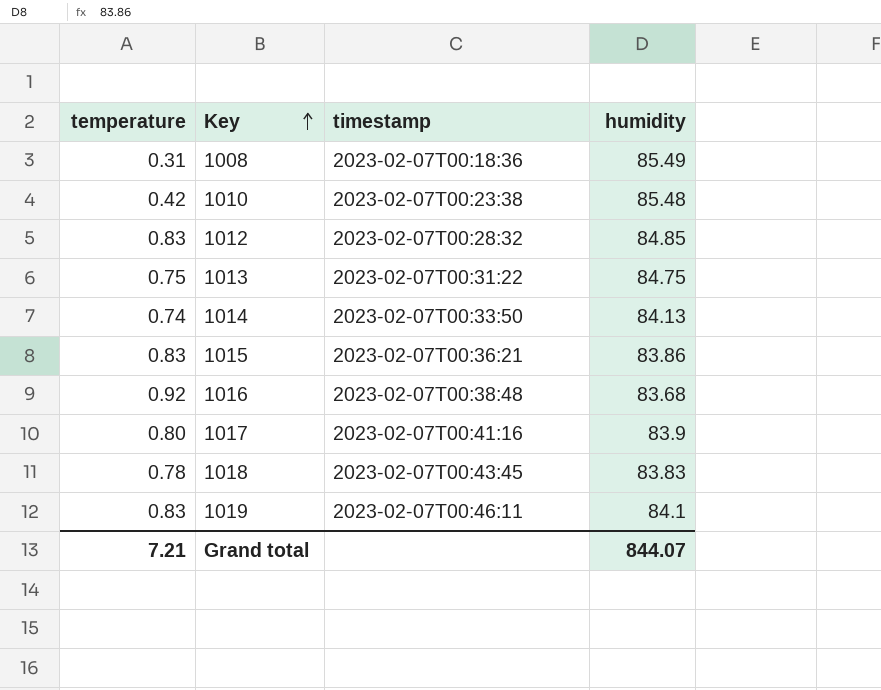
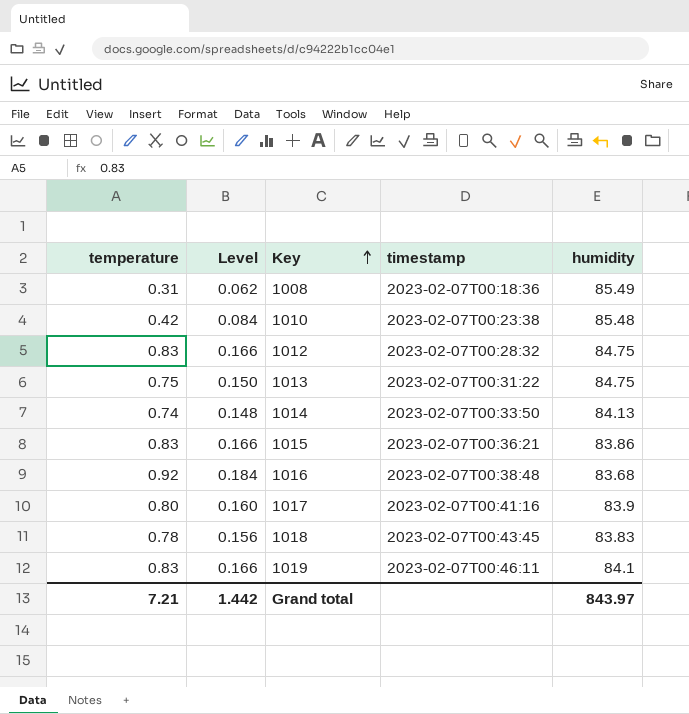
column Level | formula: none -> [temperature] * 0.2
1012 | humidity: 84.85 -> 84.75
Grand total | humidity: 844.07 -> 843.97

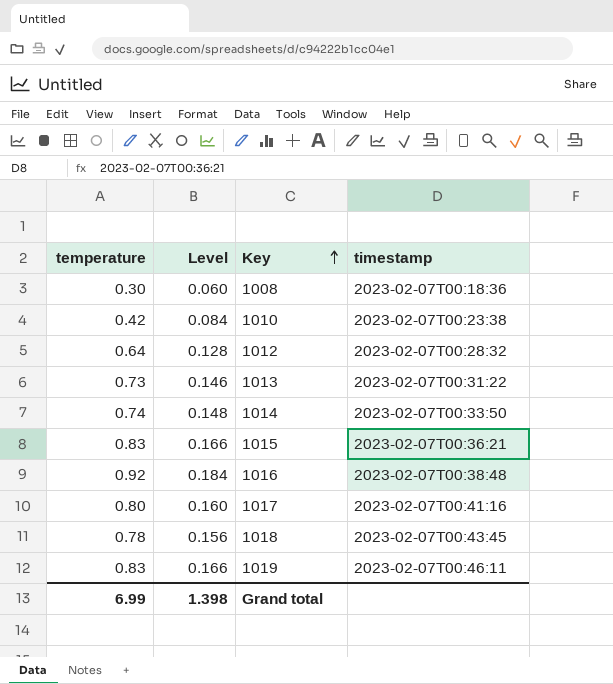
column humidity | position: 5 -> none
1008 | temperature: 0.31 -> 0.30
1008 | Level: 0.062 -> 0.060
1012 | temperature: 0.83 -> 0.64
1012 | Level: 0.166 -> 0.128
1013 | temperature: 0.75 -> 0.73
1013 | Level: 0.150 -> 0.146
Grand total | temperature: 7.21 -> 6.99
Grand total | Level: 1.442 -> 1.398

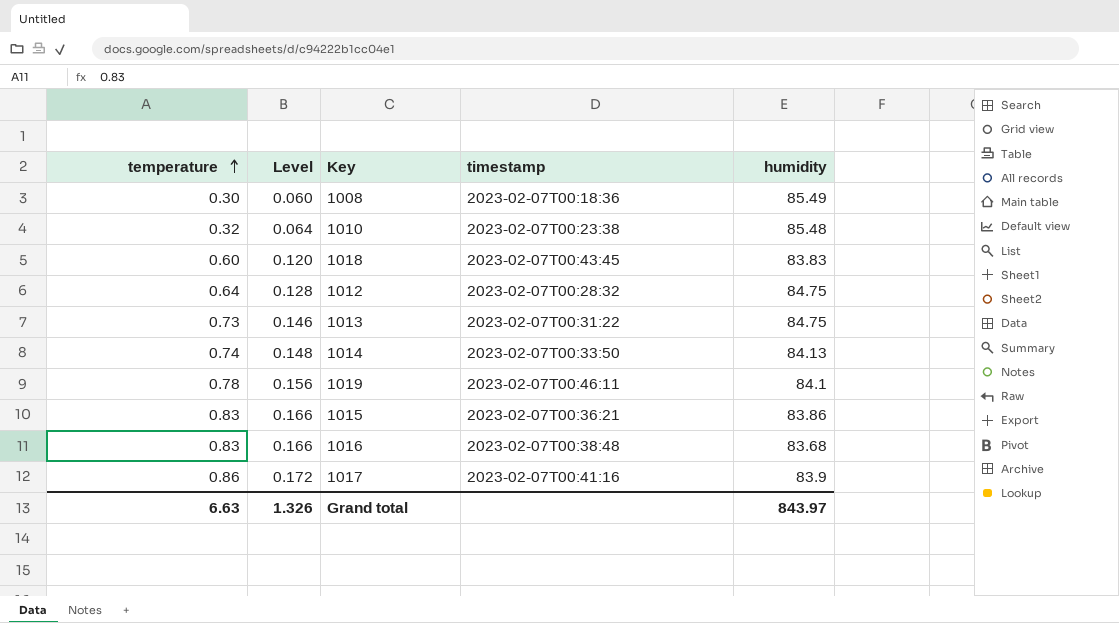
row order: Key ascending -> temperature ascending
column humidity | position: none -> 5
1010 | temperature: 0.42 -> 0.32
1010 | Level: 0.084 -> 0.064
1018 | temperature: 0.78 -> 0.60
1018 | Level: 0.156 -> 0.120
1019 | temperature: 0.83 -> 0.78
1019 | Level: 0.166 -> 0.156
1016 | temperature: 0.92 -> 0.83
1016 | Level: 0.184 -> 0.166
1017 | temperature: 0.80 -> 0.86
1017 | Level: 0.160 -> 0.172
Grand total | temperature: 6.99 -> 6.63
Grand total | Level: 1.398 -> 1.326

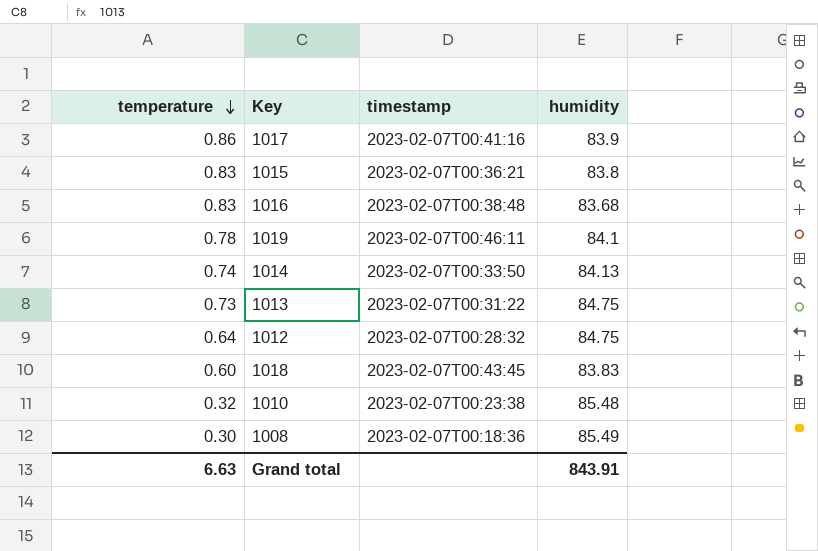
row order: temperature ascending -> temperature descending
column Level | formula: [temperature] * 0.2 -> none
1015 | humidity: 83.86 -> 83.8
Grand total | humidity: 843.97 -> 843.91

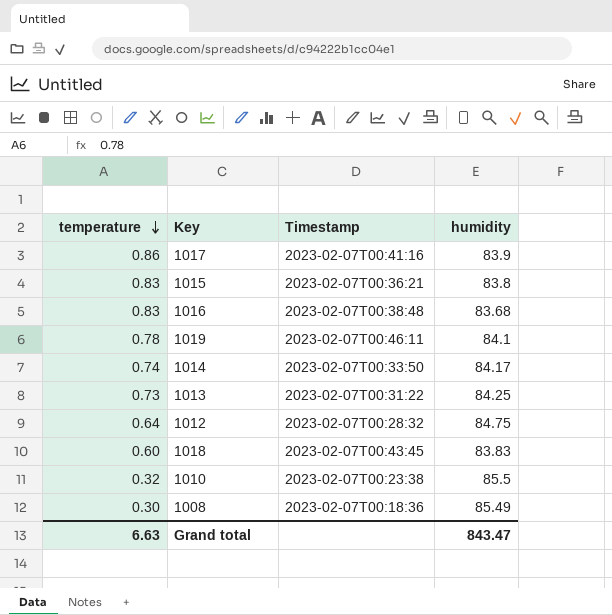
column name: timestamp -> Timestamp
1014 | humidity: 84.13 -> 84.17
1013 | humidity: 84.75 -> 84.25
1010 | humidity: 85.48 -> 85.5
Grand total | humidity: 843.91 -> 843.47

